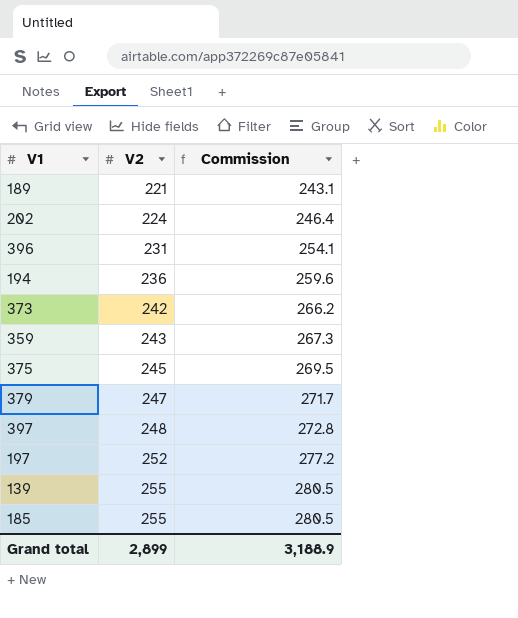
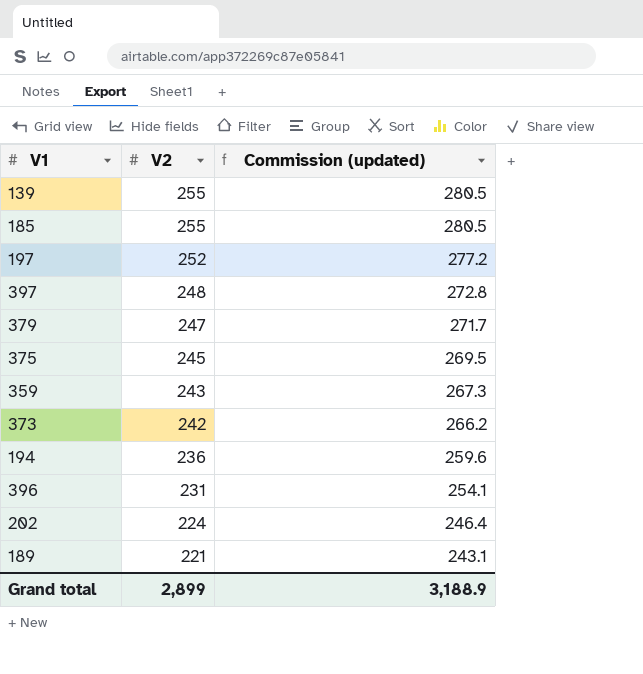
row order: V2 ascending -> V2 descending
column name: Commission -> Commission (updated)

